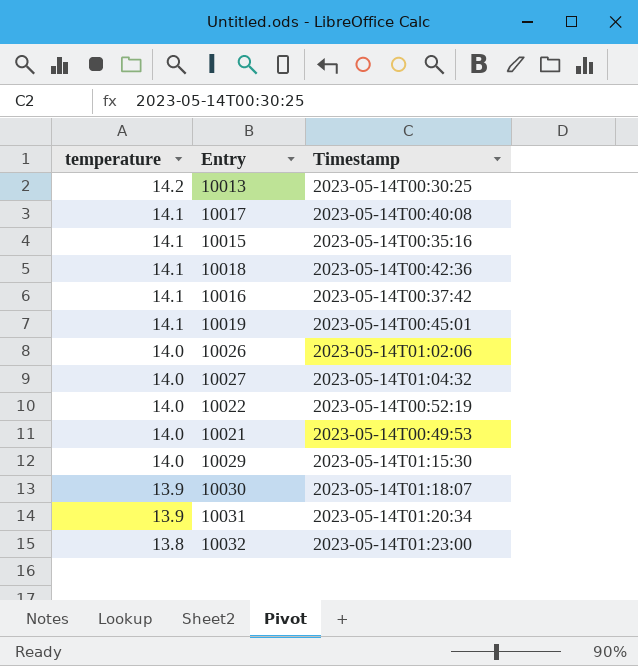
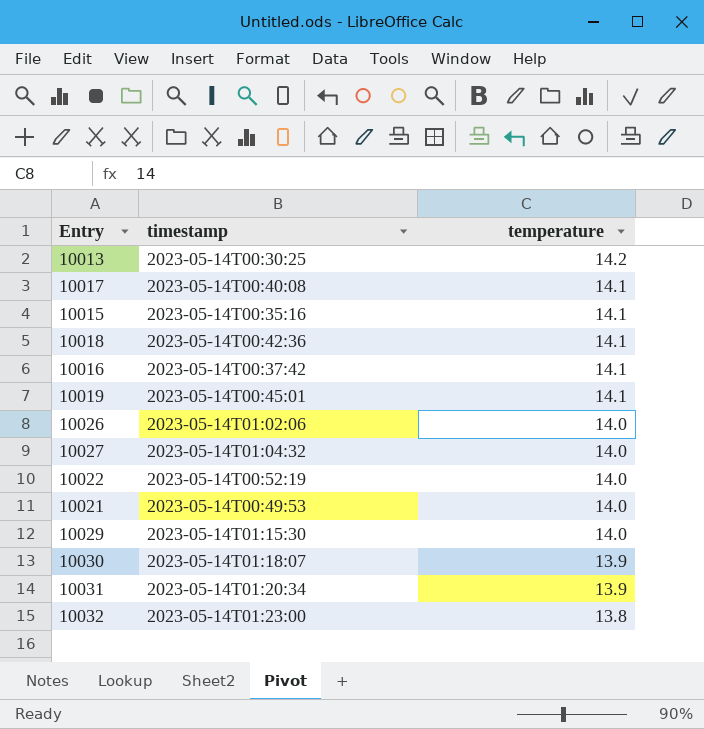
column name: Timestamp -> timestamp
column temperature | position: 1 -> 3

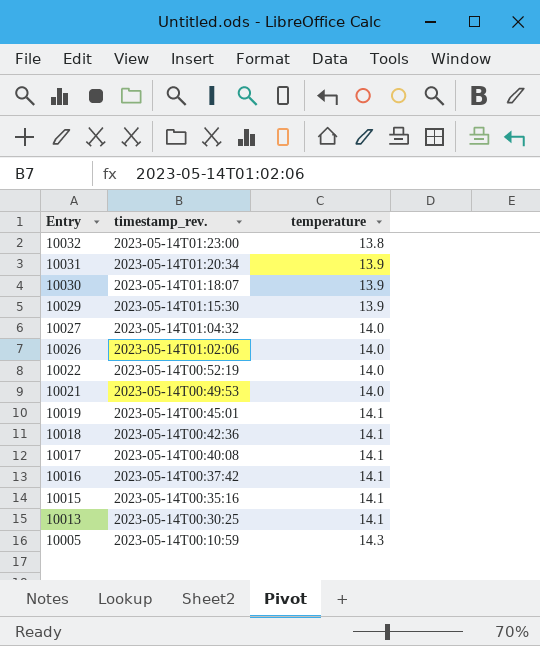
row order: temperature descending -> Entry descending
column name: timestamp -> timestamp_rev.
10029 | temperature: 14.0 -> 13.9
10013 | temperature: 14.2 -> 14.1
row 10005: none -> 2023-05-14T00:10:59 | 14.3

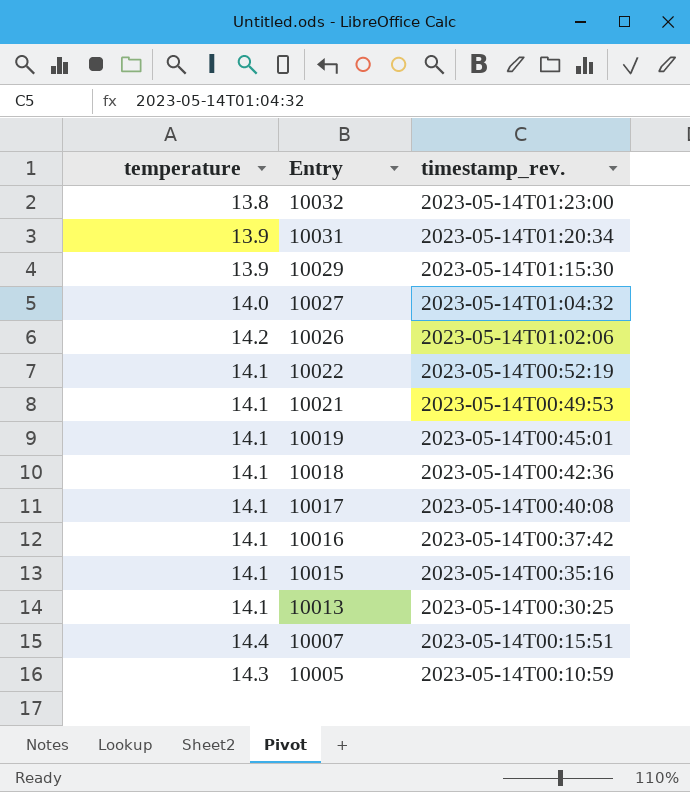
column temperature | position: 3 -> 1
row 10030: 2023-05-14T01:18:07 | 13.9 -> none
10026 | temperature: 14.0 -> 14.2
10022 | temperature: 14.0 -> 14.1
10021 | temperature: 14.0 -> 14.1
row 10007: none -> 14.4 | 2023-05-14T00:15:51

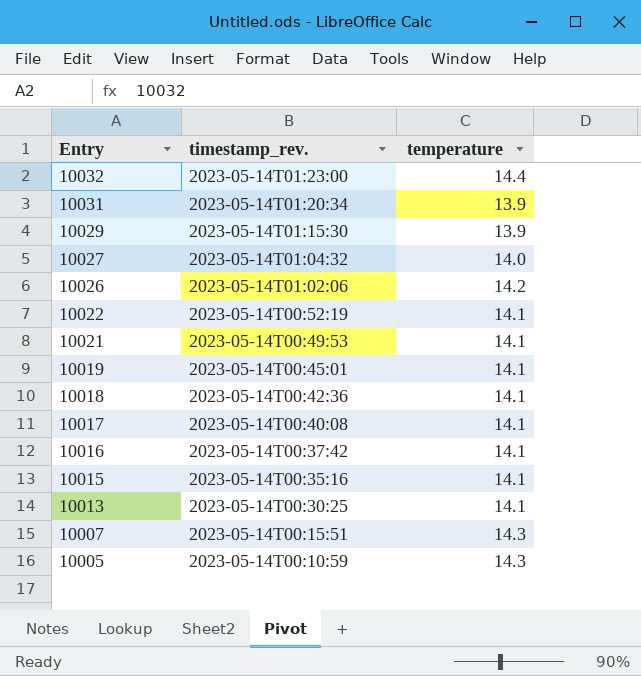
column temperature | position: 1 -> 3
10032 | temperature: 13.8 -> 14.4
10007 | temperature: 14.4 -> 14.3

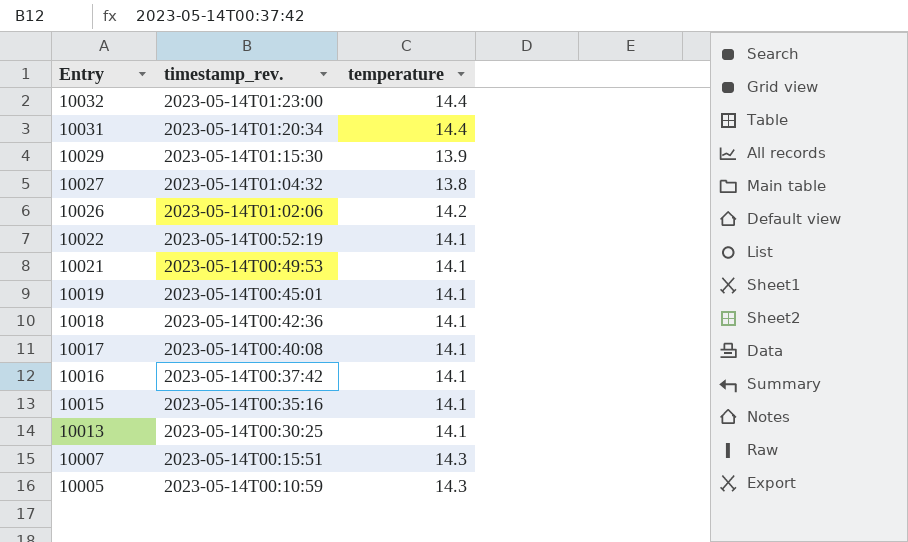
10031 | temperature: 13.9 -> 14.4
10027 | temperature: 14.0 -> 13.8

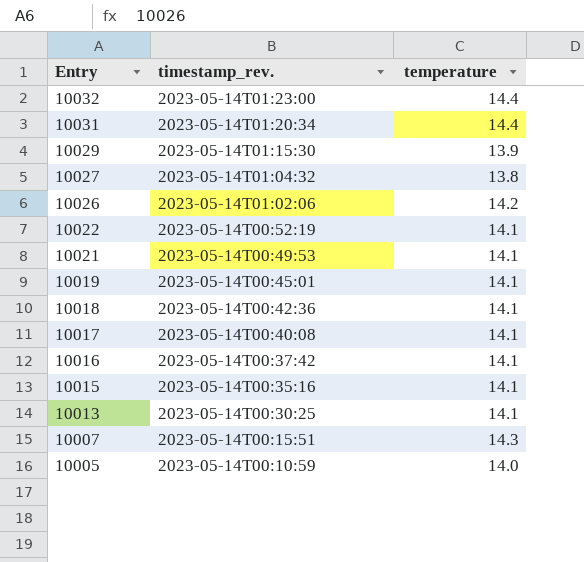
10005 | temperature: 14.3 -> 14.0

